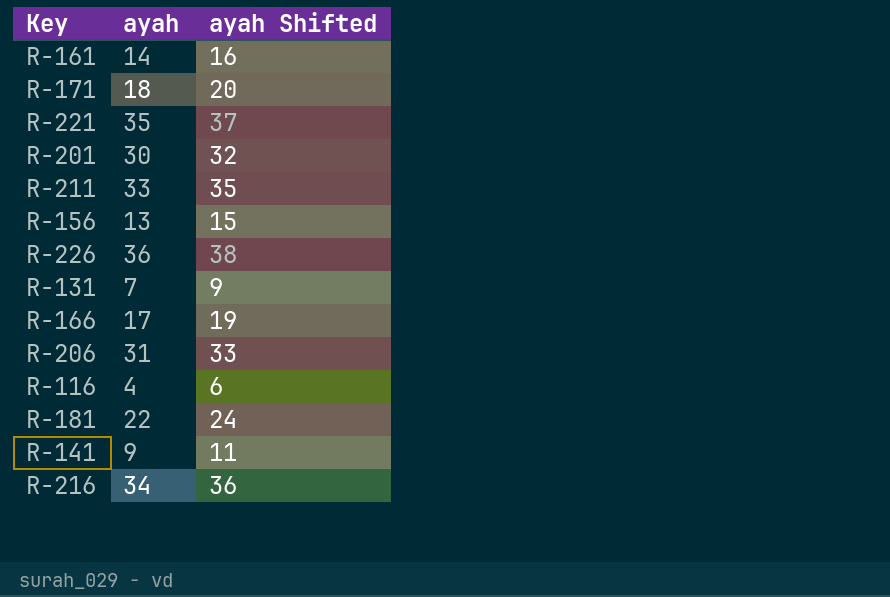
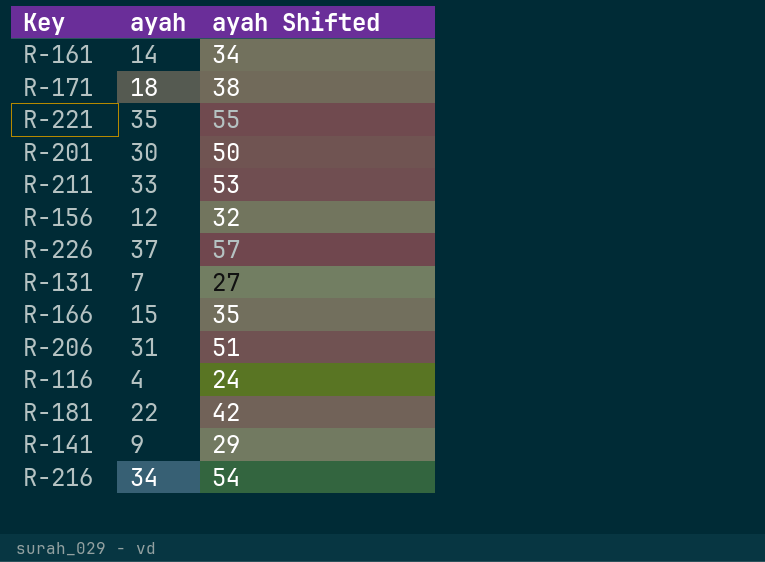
column ayah Shifted | formula: [ayah] + 2 -> [ayah] + 20
R-156 | ayah: 13 -> 12
R-226 | ayah: 36 -> 37
R-166 | ayah: 17 -> 15

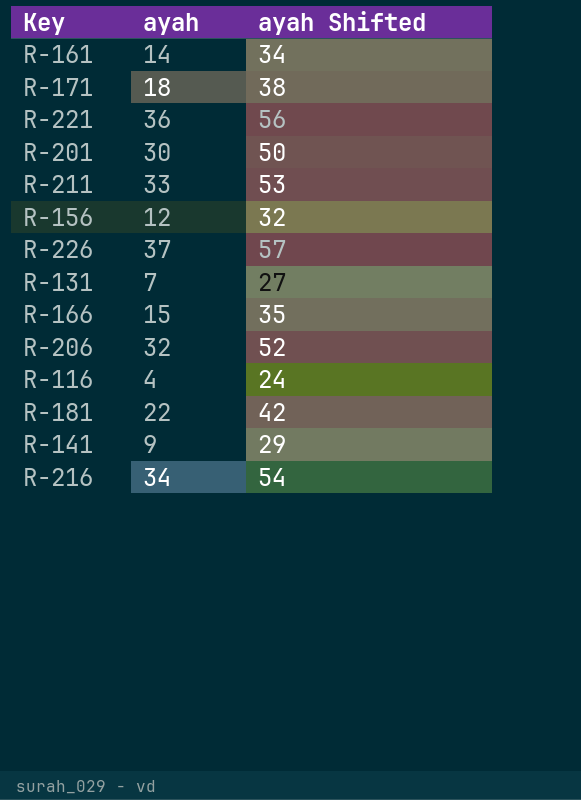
R-221 | ayah: 35 -> 36
R-221 | ayah Shifted: 55 -> 56
R-206 | ayah: 31 -> 32
R-206 | ayah Shifted: 51 -> 52

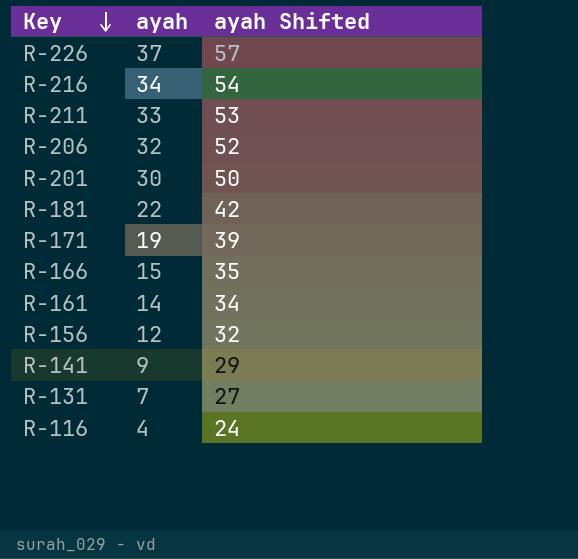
row order: none -> Key descending
row R-221: 36 | 56 -> none
R-171 | ayah: 18 -> 19
R-171 | ayah Shifted: 38 -> 39

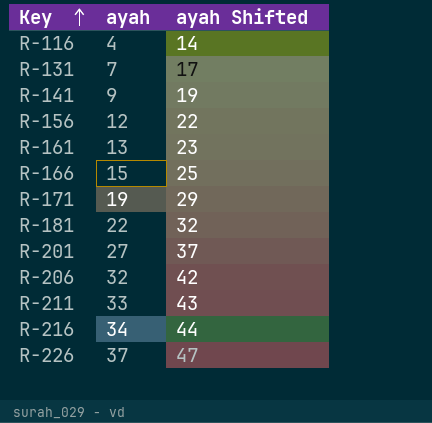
row order: Key descending -> Key ascending
column ayah Shifted | formula: [ayah] + 20 -> [ayah] + 10
R-161 | ayah: 14 -> 13
R-201 | ayah: 30 -> 27

